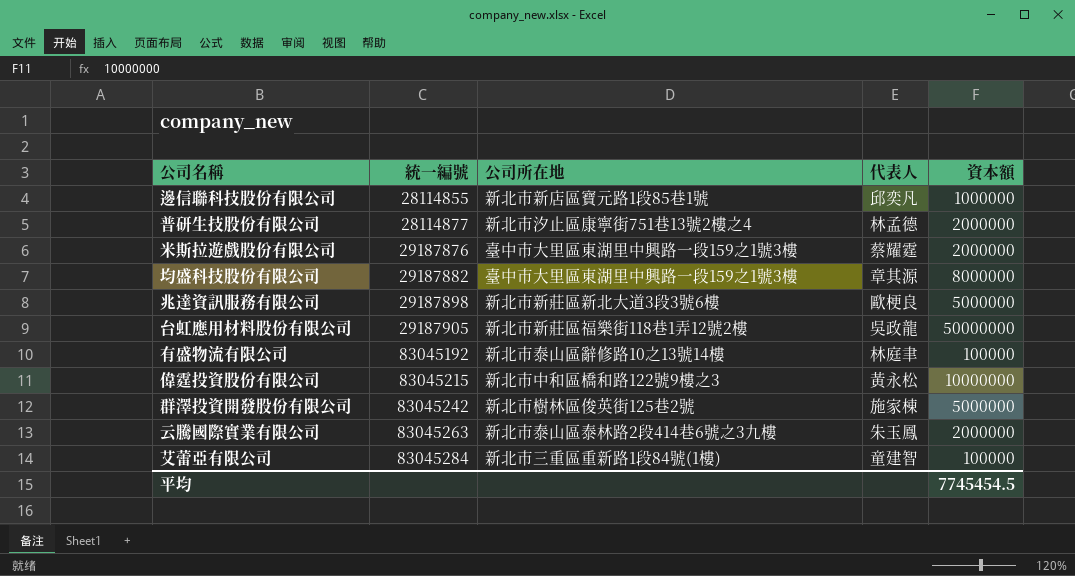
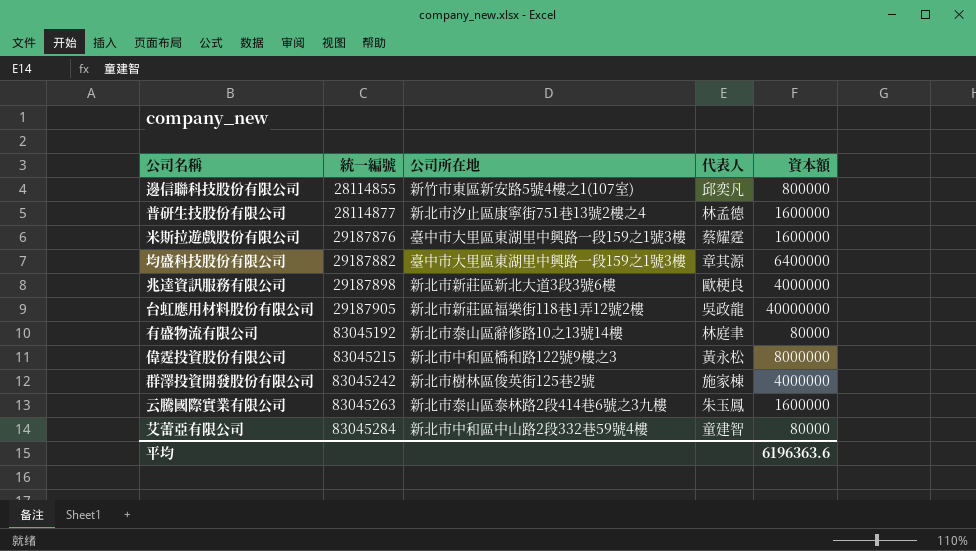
邊信聯科技股份有限公司 | 公司所在地: 新北市新店區寶元路1段85巷1號 -> 新竹市東區新安路5號4樓之1(107室)
邊信聯科技股份有限公司 | 資本額: 1000000 -> 800000
普研生技股份有限公司 | 資本額: 2000000 -> 1600000
米斯拉遊戲股份有限公司 | 資本額: 2000000 -> 1600000
均盛科技股份有限公司 | 資本額: 8000000 -> 6400000
兆達資訊服務有限公司 | 資本額: 5000000 -> 4000000
台虹應用材料股份有限公司 | 資本額: 50000000 -> 40000000
有盛物流有限公司 | 資本額: 100000 -> 80000
偉霆投資股份有限公司 | 資本額: 10000000 -> 8000000
群澤投資開發股份有限公司 | 資本額: 5000000 -> 4000000
云騰國際實業有限公司 | 資本額: 2000000 -> 1600000
艾蕾亞有限公司 | 公司所在地: 新北市三重區重新路1段84號(1樓) -> 新北市中和區中山路2段332巷59號4樓
艾蕾亞有限公司 | 資本額: 100000 -> 80000
平均 | 資本額: 7745454.5 -> 6196363.6

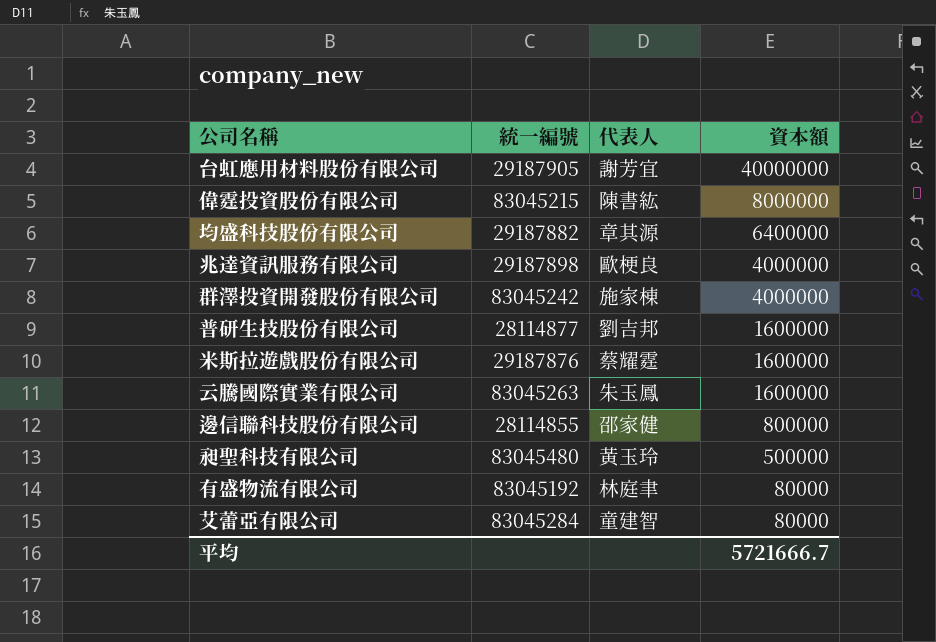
row order: 統一編號 ascending -> 資本額 descending
column 公司所在地 | position: 3 -> none
台虹應用材料股份有限公司 | 代表人: 吳政龍 -> 謝芳宜
偉霆投資股份有限公司 | 代表人: 黃永松 -> 陳書紘
普研生技股份有限公司 | 代表人: 林孟德 -> 劉吉邦
邊信聯科技股份有限公司 | 代表人: 邱奕凡 -> 邵家健
row 昶聖科技有限公司: none -> 83045480 | 黃玉玲 | 500000
平均 | 資本額: 6196363.6 -> 5721666.7

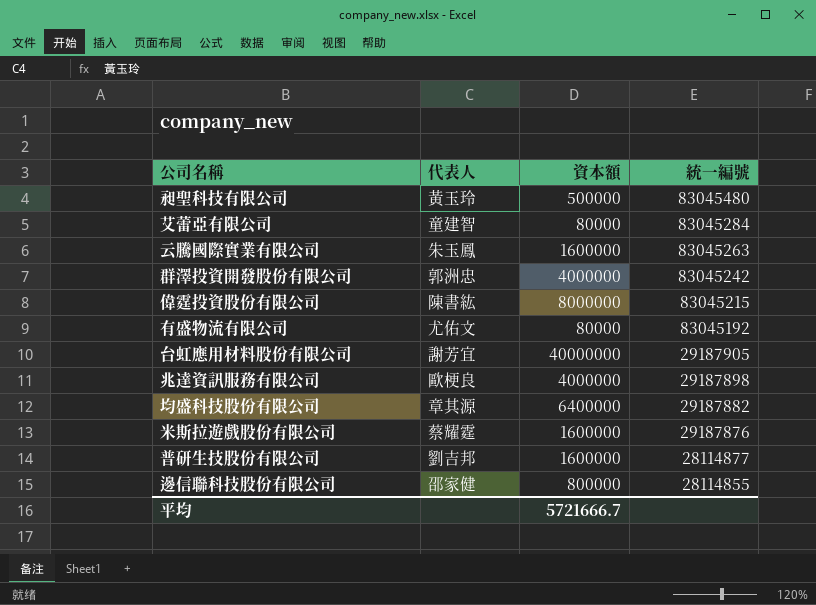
row order: 資本額 descending -> 統一編號 descending
column 統一編號 | position: 2 -> 4
群澤投資開發股份有限公司 | 代表人: 施家棟 -> 郭洲忠
有盛物流有限公司 | 代表人: 林庭聿 -> 尤佑文

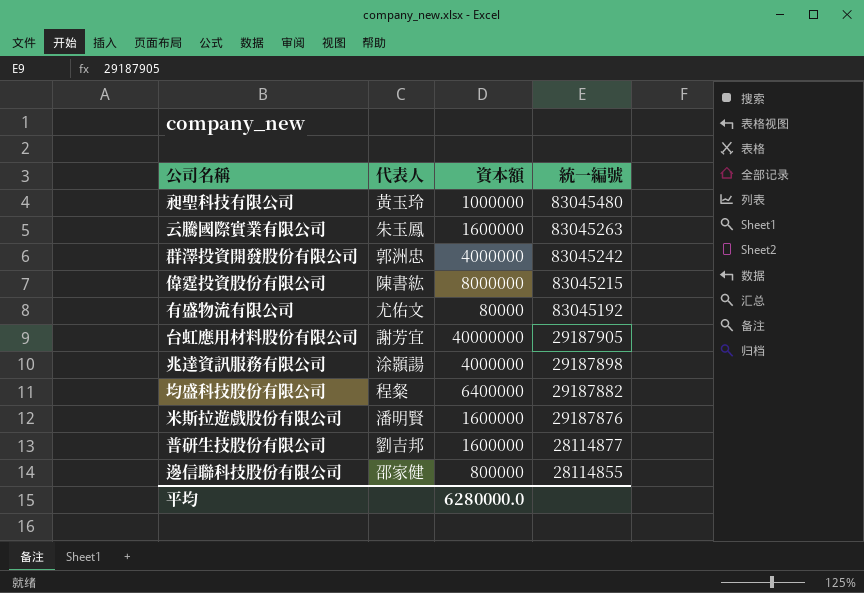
row 艾蕾亞有限公司: 童建智 | 80000 | 83045284 -> none
昶聖科技有限公司 | 資本額: 500000 -> 1000000
兆達資訊服務有限公司 | 代表人: 歐梗良 -> 涂顥諹
均盛科技股份有限公司 | 代表人: 章其源 -> 程粲
米斯拉遊戲股份有限公司 | 代表人: 蔡耀霆 -> 潘明賢
平均 | 資本額: 5721666.7 -> 6280000.0

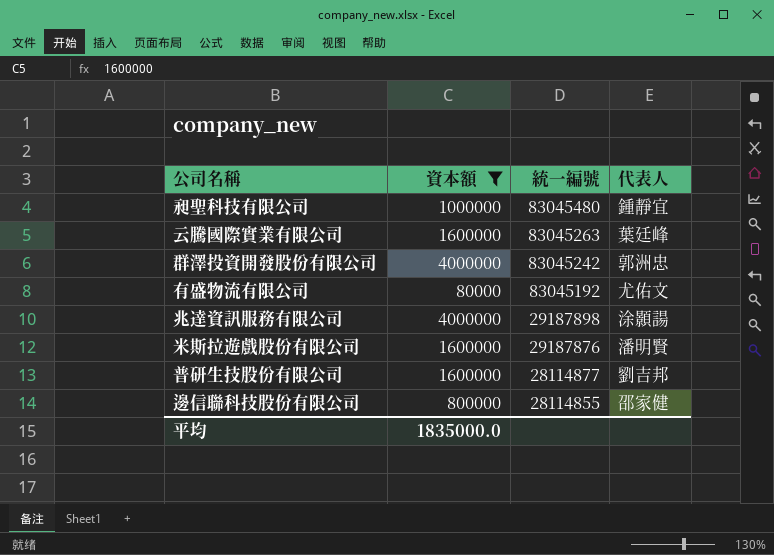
filter: none -> 資本額 <= 4000000
column 代表人 | position: 2 -> 4
昶聖科技有限公司 | 代表人: 黃玉玲 -> 鍾靜宜
云騰國際實業有限公司 | 代表人: 朱玉鳳 -> 葉廷峰
平均 | 資本額: 6280000.0 -> 1835000.0

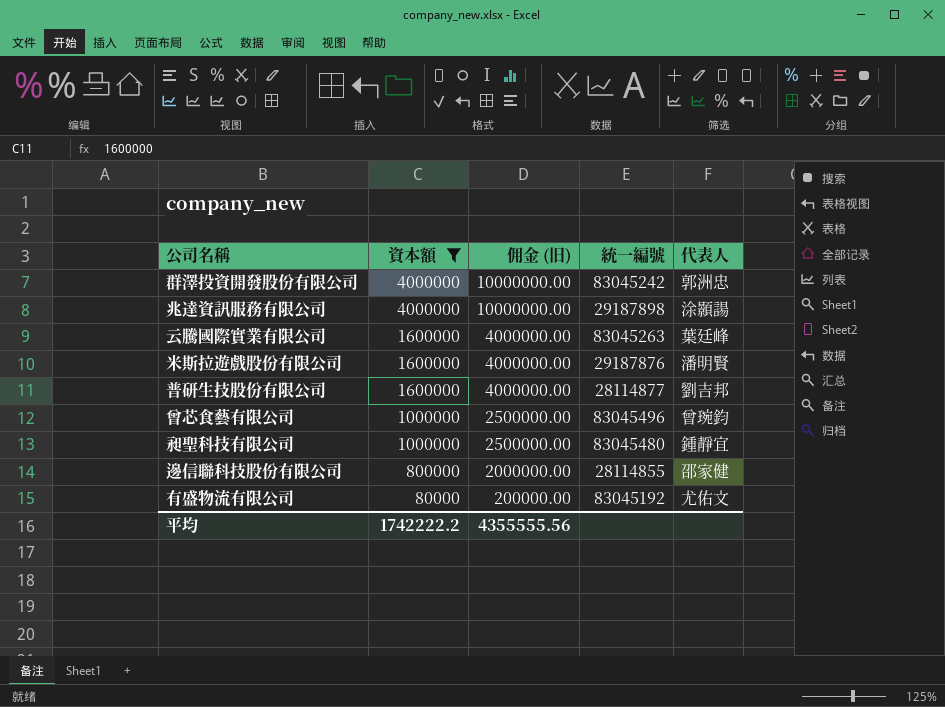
row order: 統一編號 descending -> 資本額 descending
column 佣金 (旧) | formula: none -> [資本額] * 2.5
row 曾芯食藝有限公司: none -> 1000000 | 2500000.00 | 83045496 | 曾琬鈞
平均 | 資本額: 1835000.0 -> 1742222.2

